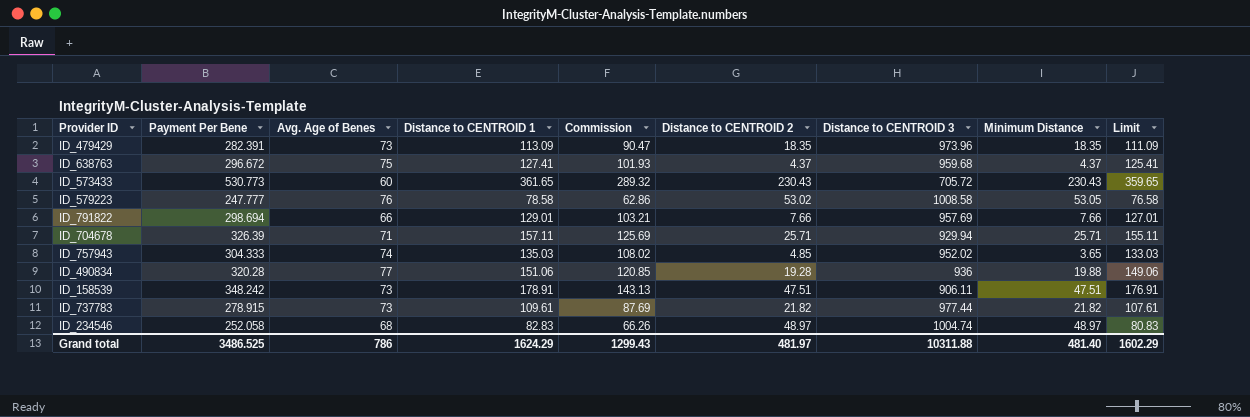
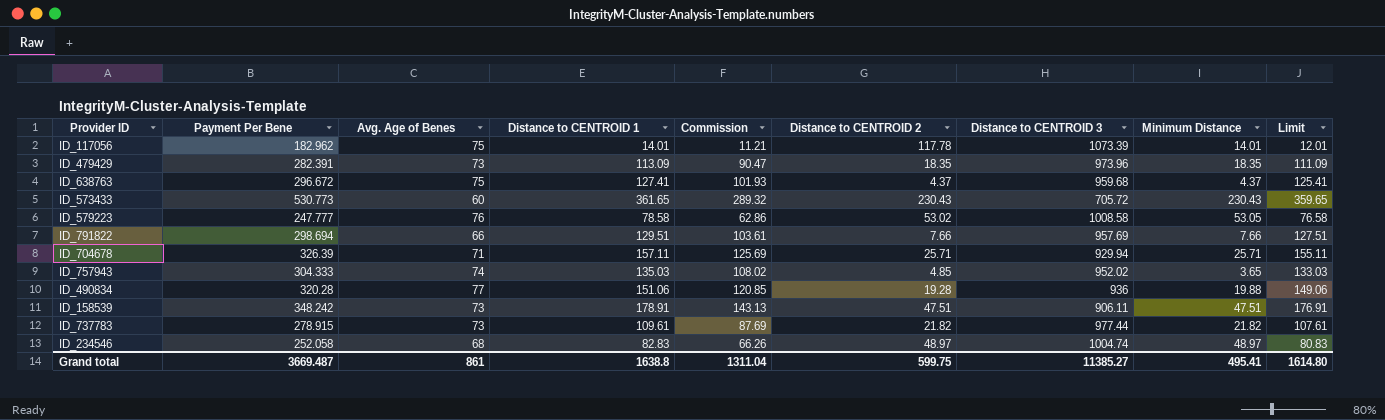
row ID_117056: none -> 182.962 | 75 | 14.01 | 11.21 | 117.78 | 1073.39 | 14.01 | 12.01
ID_791822 | Distance to CENTROID 1: 129.01 -> 129.51
ID_791822 | Commission: 103.21 -> 103.61
ID_791822 | Limit: 127.01 -> 127.51
Grand total | Payment Per Bene: 3486.525 -> 3669.487
Grand total | Avg. Age of Benes: 786 -> 861
Grand total | Distance to CENTROID 1: 1624.29 -> 1638.8
Grand total | Commission: 1299.43 -> 1311.04
Grand total | Distance to CENTROID 2: 481.97 -> 599.75
Grand total | Distance to CENTROID 3: 10311.88 -> 11385.27
Grand total | Minimum Distance: 481.40 -> 495.41
Grand total | Limit: 1602.29 -> 1614.80

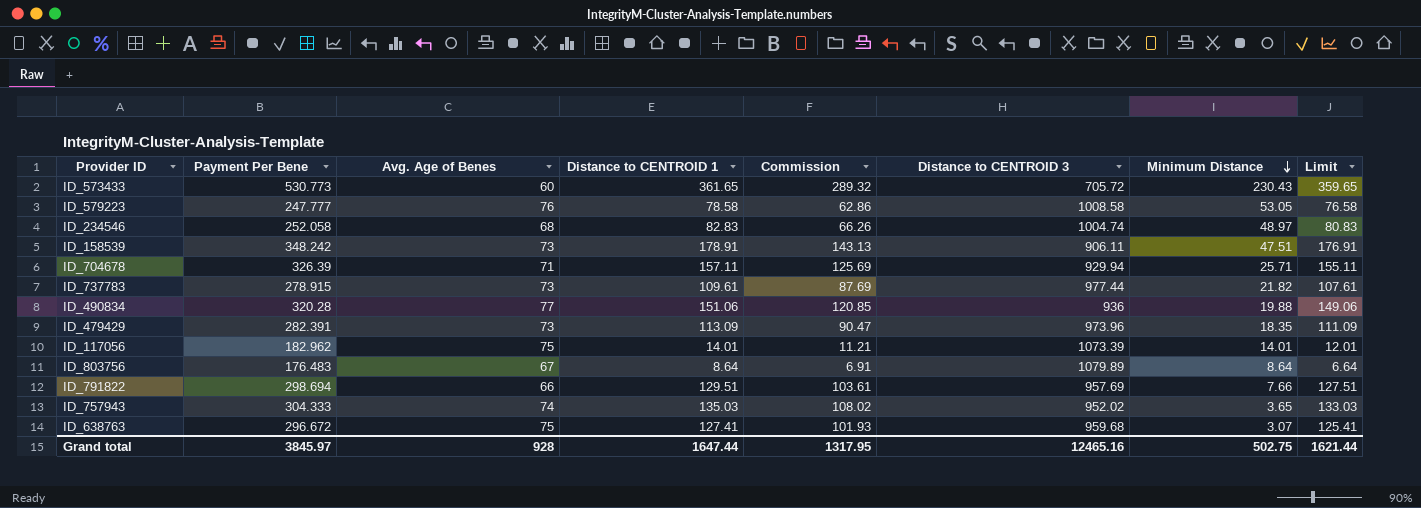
row order: none -> Minimum Distance descending
column Distance to CENTROID 2 | position: 6 -> none
row ID_803756: none -> 176.483 | 67 | 8.64 | 6.91 | 1079.89 | 8.64 | 6.64
ID_638763 | Minimum Distance: 4.37 -> 3.07
Grand total | Payment Per Bene: 3669.487 -> 3845.97
Grand total | Avg. Age of Benes: 861 -> 928
Grand total | Distance to CENTROID 1: 1638.8 -> 1647.44
Grand total | Commission: 1311.04 -> 1317.95
Grand total | Distance to CENTROID 3: 11385.27 -> 12465.16
Grand total | Minimum Distance: 495.41 -> 502.75
Grand total | Limit: 1614.80 -> 1621.44

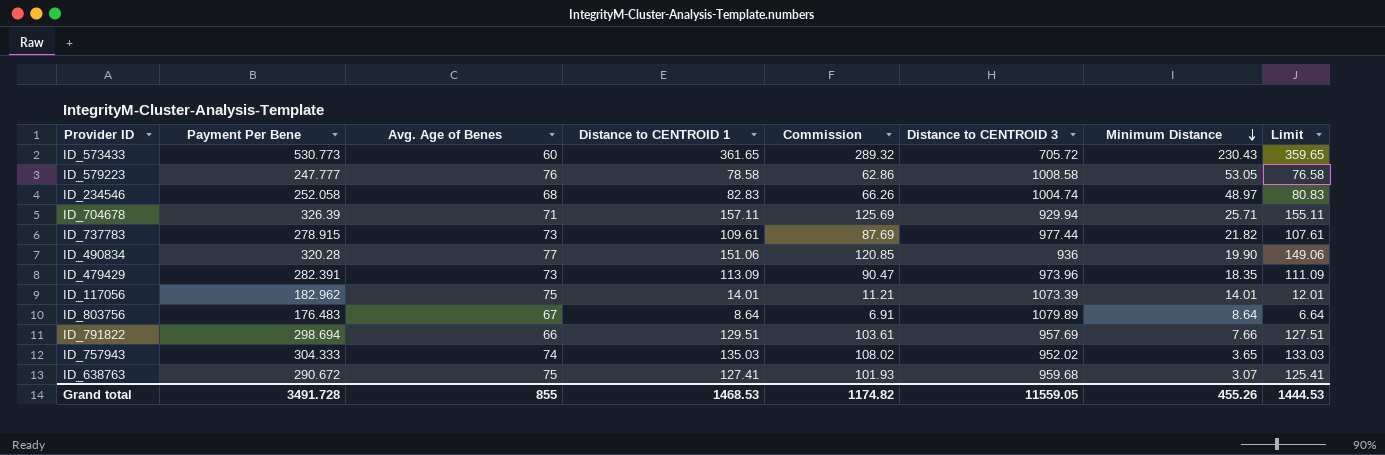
row ID_158539: 348.242 | 73 | 178.91 | 143.13 | 906.11 | 47.51 | 176.91 -> none
ID_490834 | Minimum Distance: 19.88 -> 19.90
ID_638763 | Payment Per Bene: 296.672 -> 290.672
Grand total | Payment Per Bene: 3845.97 -> 3491.728
Grand total | Avg. Age of Benes: 928 -> 855
Grand total | Distance to CENTROID 1: 1647.44 -> 1468.53
Grand total | Commission: 1317.95 -> 1174.82
Grand total | Distance to CENTROID 3: 12465.16 -> 11559.05
Grand total | Minimum Distance: 502.75 -> 455.26
Grand total | Limit: 1621.44 -> 1444.53

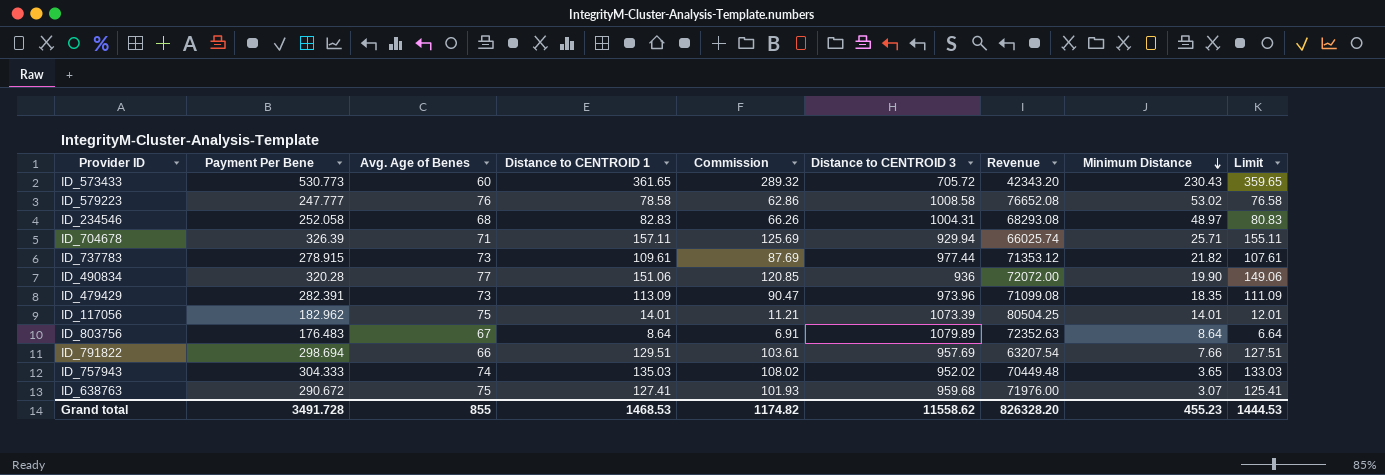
column Revenue | formula: none -> [Avg. Age of Benes] * [Distance to CENTROID 3]
ID_579223 | Minimum Distance: 53.05 -> 53.02
ID_234546 | Distance to CENTROID 3: 1004.74 -> 1004.31
Grand total | Distance to CENTROID 3: 11559.05 -> 11558.62
Grand total | Minimum Distance: 455.26 -> 455.23

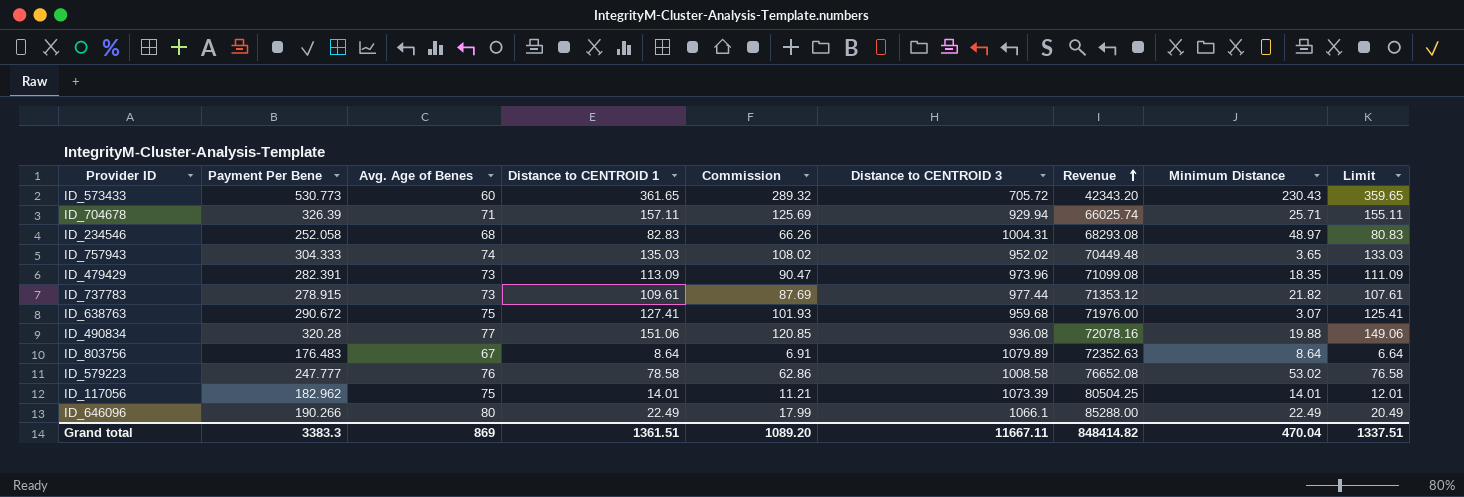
row order: Minimum Distance descending -> Revenue ascending
row ID_791822: 298.694 | 66 | 129.51 | 103.61 | 957.69 | 63207.54 | 7.66 | 127.51 -> none
ID_490834 | Distance to CENTROID 3: 936 -> 936.08
ID_490834 | Revenue: 72072.00 -> 72078.16
ID_490834 | Minimum Distance: 19.90 -> 19.88
row ID_646096: none -> 190.266 | 80 | 22.49 | 17.99 | 1066.1 | 85288.00 | 22.49 | 20.49
Grand total | Payment Per Bene: 3491.728 -> 3383.3
Grand total | Avg. Age of Benes: 855 -> 869
Grand total | Distance to CENTROID 1: 1468.53 -> 1361.51
Grand total | Commission: 1174.82 -> 1089.20
Grand total | Distance to CENTROID 3: 11558.62 -> 11667.11
Grand total | Revenue: 826328.20 -> 848414.82
Grand total | Minimum Distance: 455.23 -> 470.04
Grand total | Limit: 1444.53 -> 1337.51

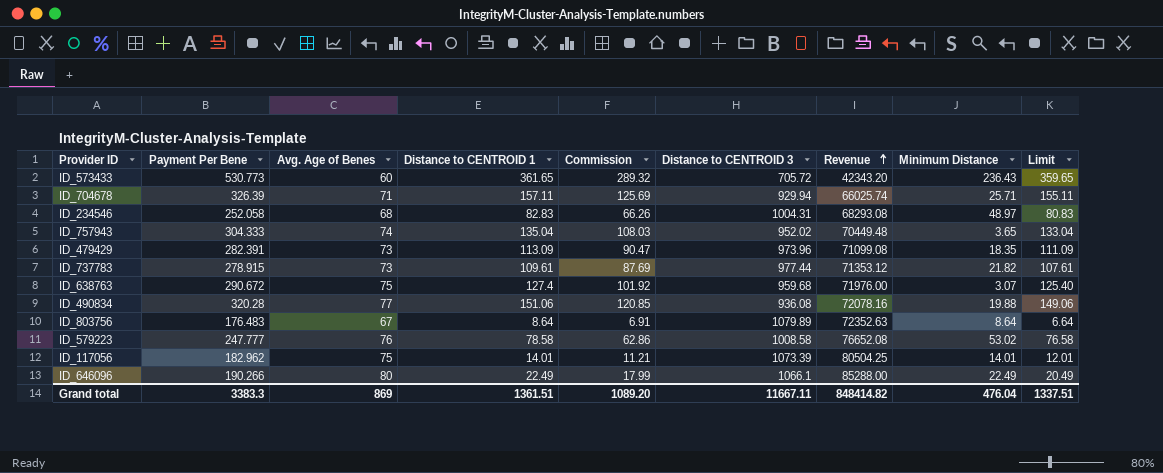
ID_573433 | Minimum Distance: 230.43 -> 236.43
ID_757943 | Distance to CENTROID 1: 135.03 -> 135.04
ID_757943 | Commission: 108.02 -> 108.03
ID_757943 | Limit: 133.03 -> 133.04
ID_638763 | Distance to CENTROID 1: 127.41 -> 127.4
ID_638763 | Commission: 101.93 -> 101.92
ID_638763 | Limit: 125.41 -> 125.40
Grand total | Minimum Distance: 470.04 -> 476.04

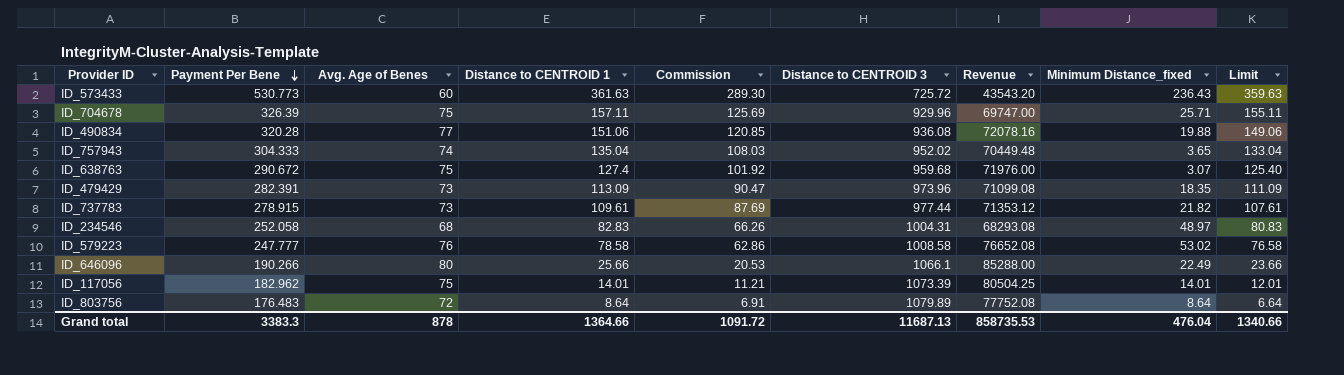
row order: Revenue ascending -> Payment Per Bene descending
column name: Minimum Distance -> Minimum Distance_fixed
ID_573433 | Distance to CENTROID 1: 361.65 -> 361.63
ID_573433 | Commission: 289.32 -> 289.30
ID_573433 | Distance to CENTROID 3: 705.72 -> 725.72
ID_573433 | Revenue: 42343.20 -> 43543.20
ID_573433 | Limit: 359.65 -> 359.63
ID_704678 | Avg. Age of Benes: 71 -> 75
ID_704678 | Distance to CENTROID 3: 929.94 -> 929.96
ID_704678 | Revenue: 66025.74 -> 69747.00
ID_646096 | Distance to CENTROID 1: 22.49 -> 25.66
ID_646096 | Commission: 17.99 -> 20.53
ID_646096 | Limit: 20.49 -> 23.66
ID_803756 | Avg. Age of Benes: 67 -> 72
ID_803756 | Revenue: 72352.63 -> 77752.08
Grand total | Avg. Age of Benes: 869 -> 878
Grand total | Distance to CENTROID 1: 1361.51 -> 1364.66
Grand total | Commission: 1089.20 -> 1091.72
Grand total | Distance to CENTROID 3: 11667.11 -> 11687.13
Grand total | Revenue: 848414.82 -> 858735.53
Grand total | Limit: 1337.51 -> 1340.66

